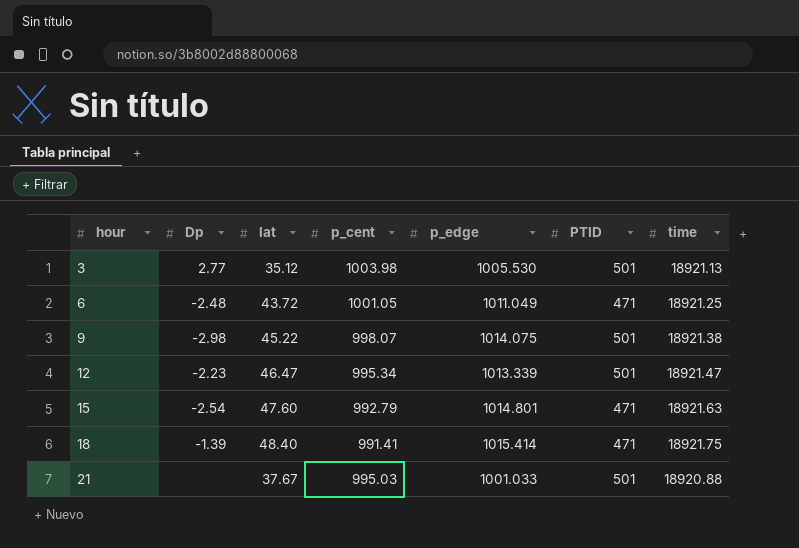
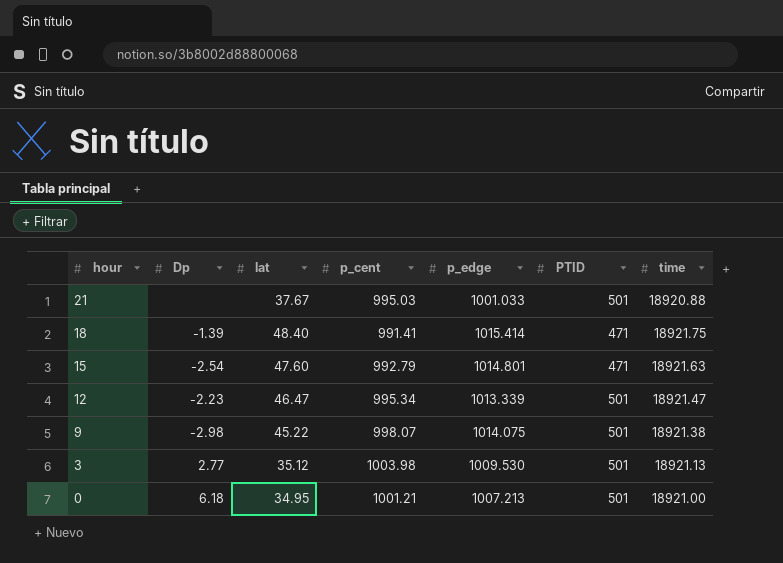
row order: hour ascending -> hour descending
row 6: -2.48 | 43.72 | 1001.05 | 1011.049 | 471 | 18921.25 -> none
3 | p_edge: 1005.530 -> 1009.530
row 0: none -> 6.18 | 34.95 | 1001.21 | 1007.213 | 501 | 18921.00

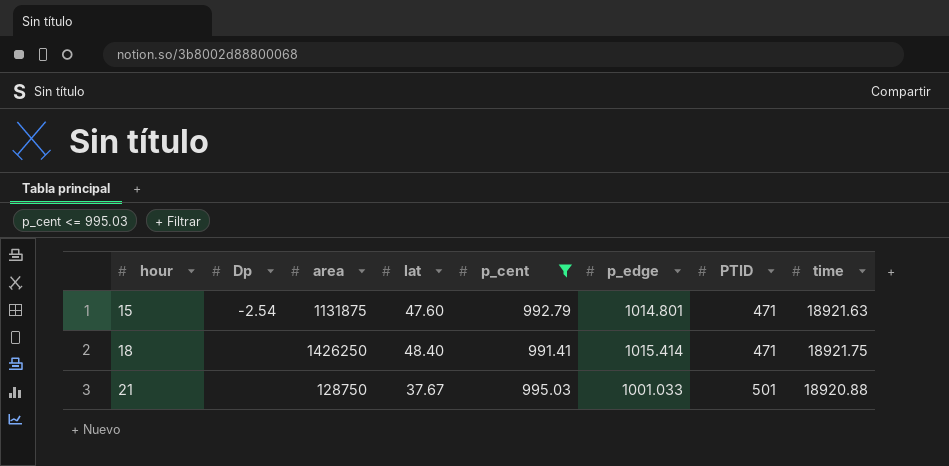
filter: none -> p_cent <= 995.03
row order: hour descending -> hour ascending
column area | position: none -> 3
18 | Dp: -1.39 -> none

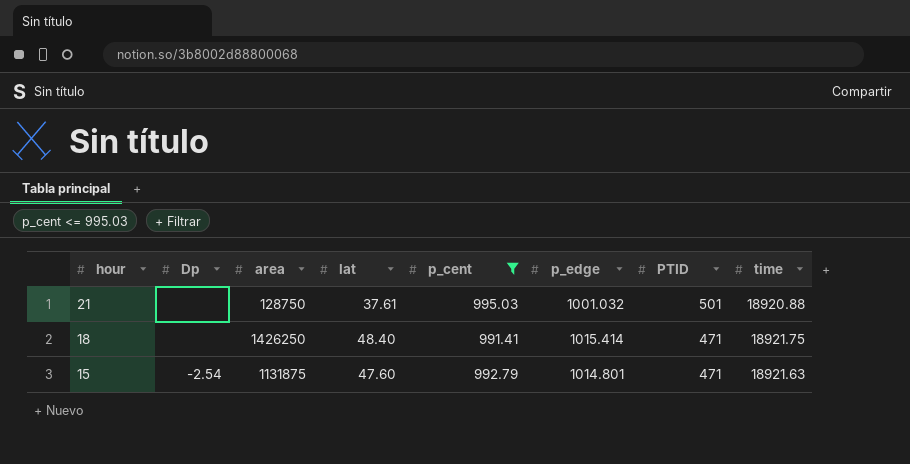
row order: hour ascending -> hour descending
21 | lat: 37.67 -> 37.61
21 | p_edge: 1001.033 -> 1001.032

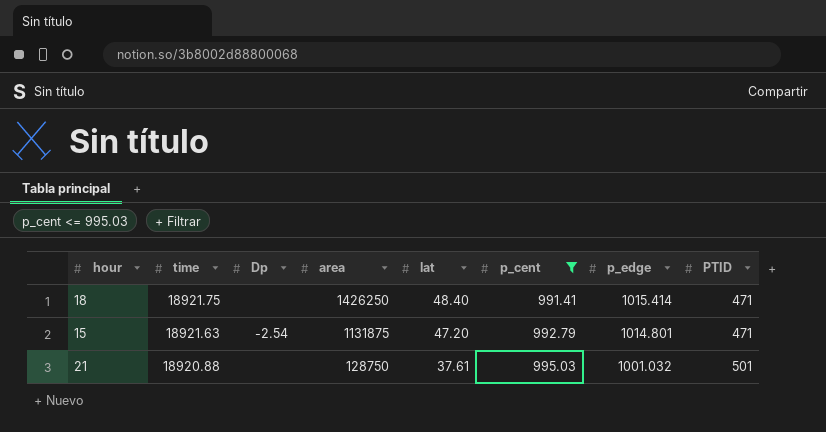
row order: hour descending -> time descending
column time | position: 8 -> 2
15 | lat: 47.60 -> 47.20

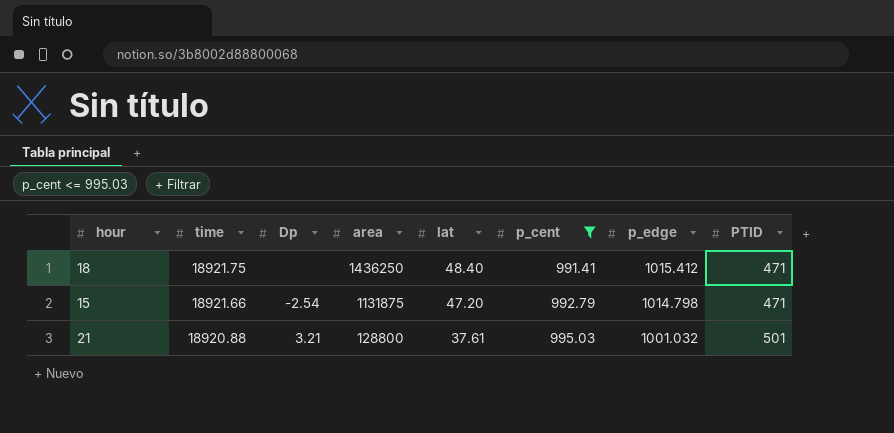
18 | area: 1426250 -> 1436250
18 | p_edge: 1015.414 -> 1015.412
15 | time: 18921.63 -> 18921.66
15 | p_edge: 1014.801 -> 1014.798
21 | Dp: none -> 3.21
21 | area: 128750 -> 128800

